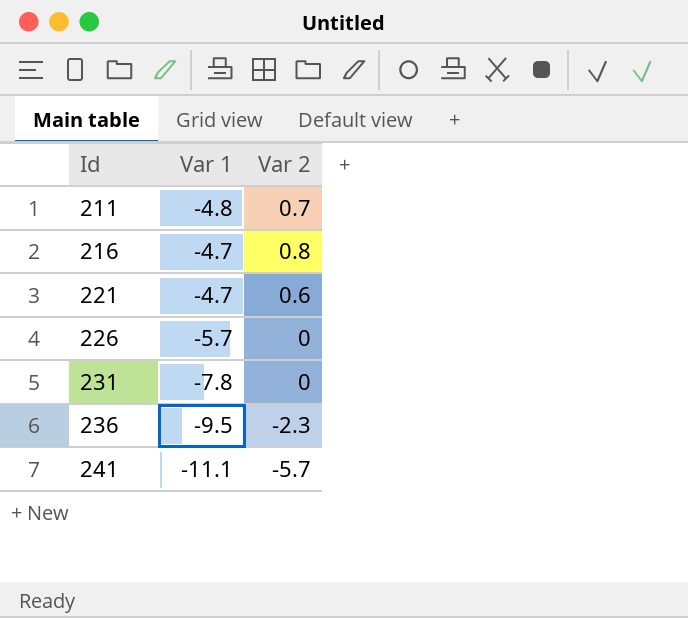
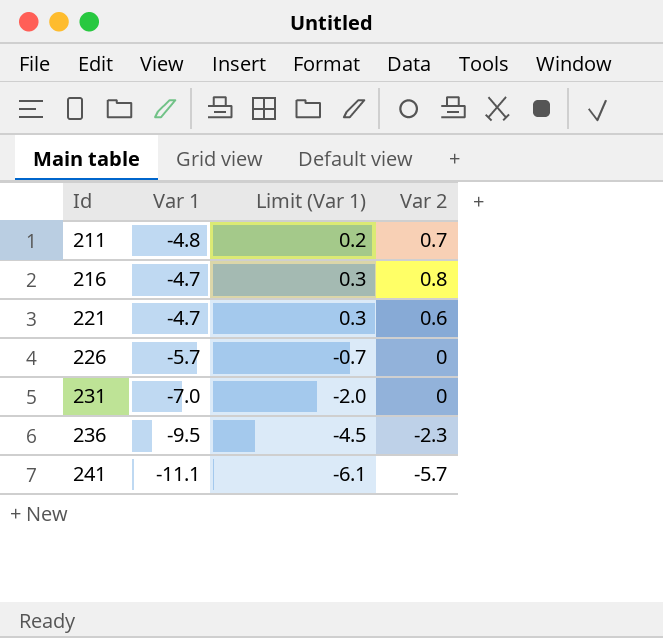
column Limit (Var 1) | formula: none -> [Var 1] + 5
231 | Var 1: -7.8 -> -7.0

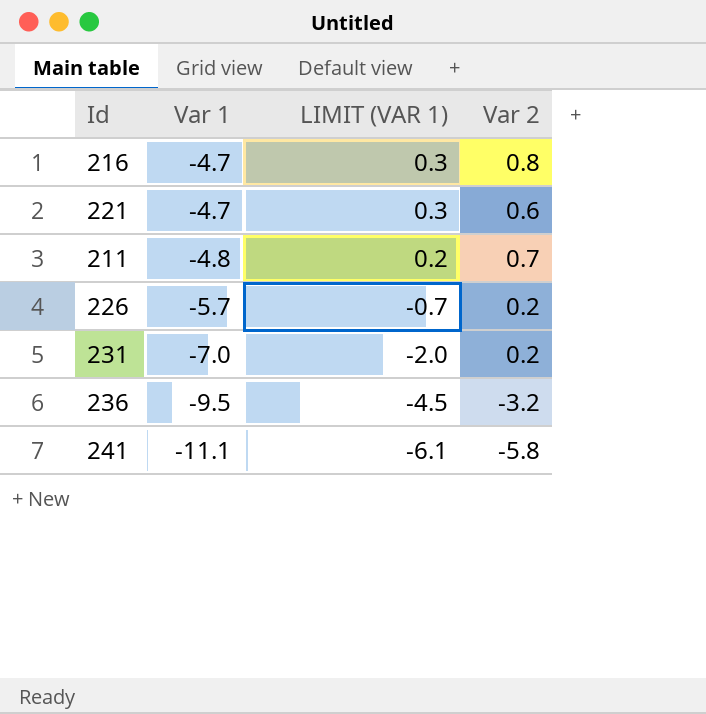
row order: Id ascending -> Var 1 descending
column name: Limit (Var 1) -> LIMIT (VAR 1)
226 | Var 2: 0 -> 0.2
231 | Var 2: 0 -> 0.2
236 | Var 2: -2.3 -> -3.2
241 | Var 2: -5.7 -> -5.8

